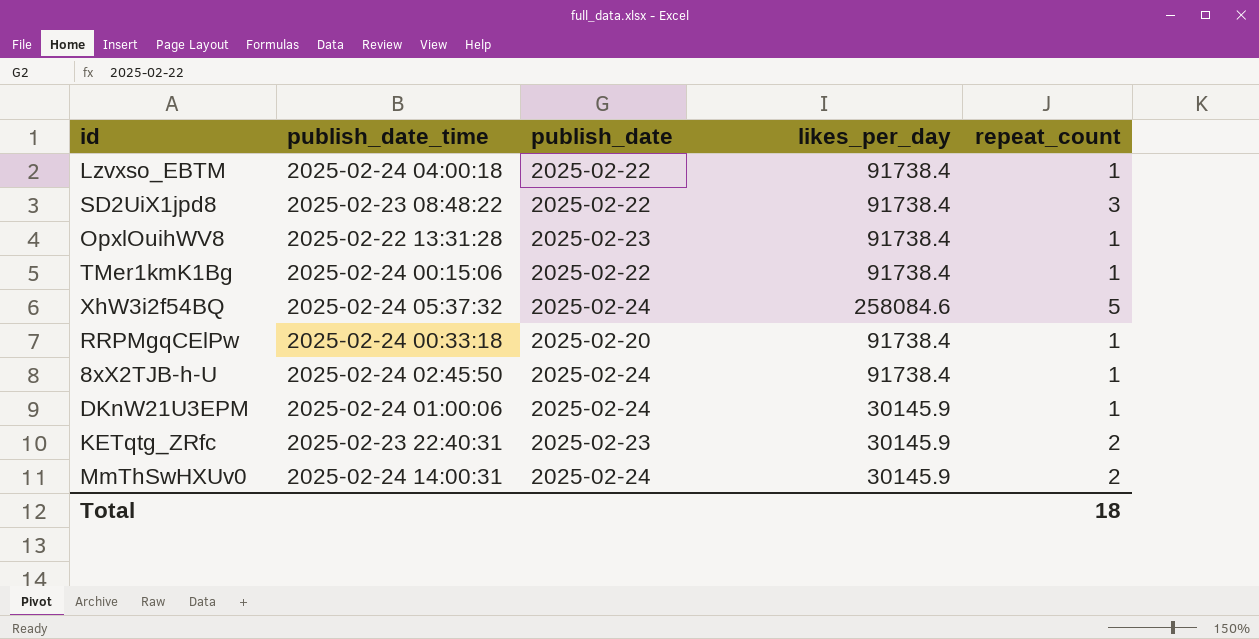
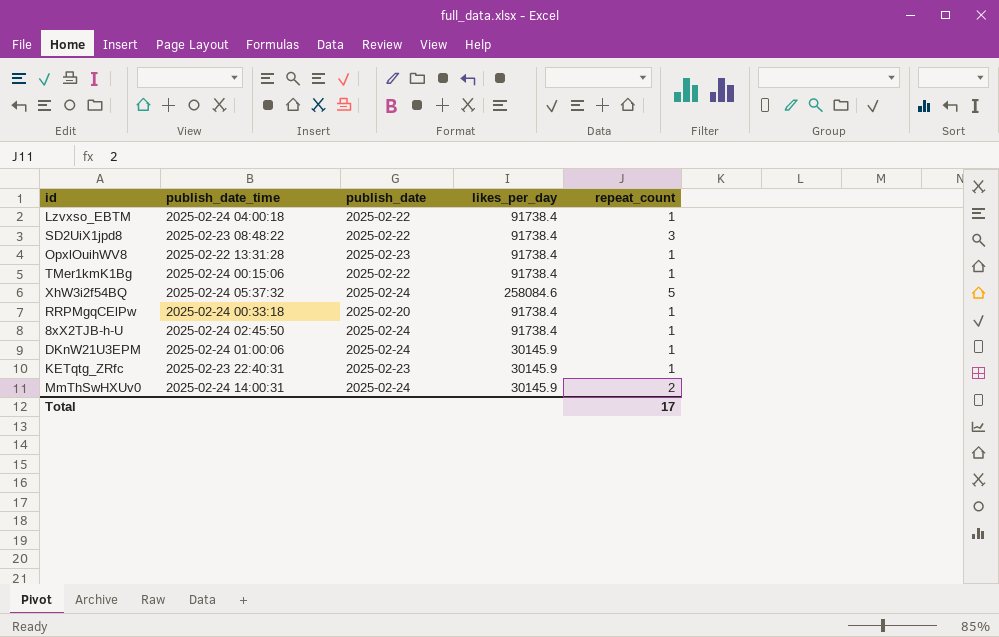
KETqtg_ZRfc | repeat_count: 2 -> 1
Total | repeat_count: 18 -> 17

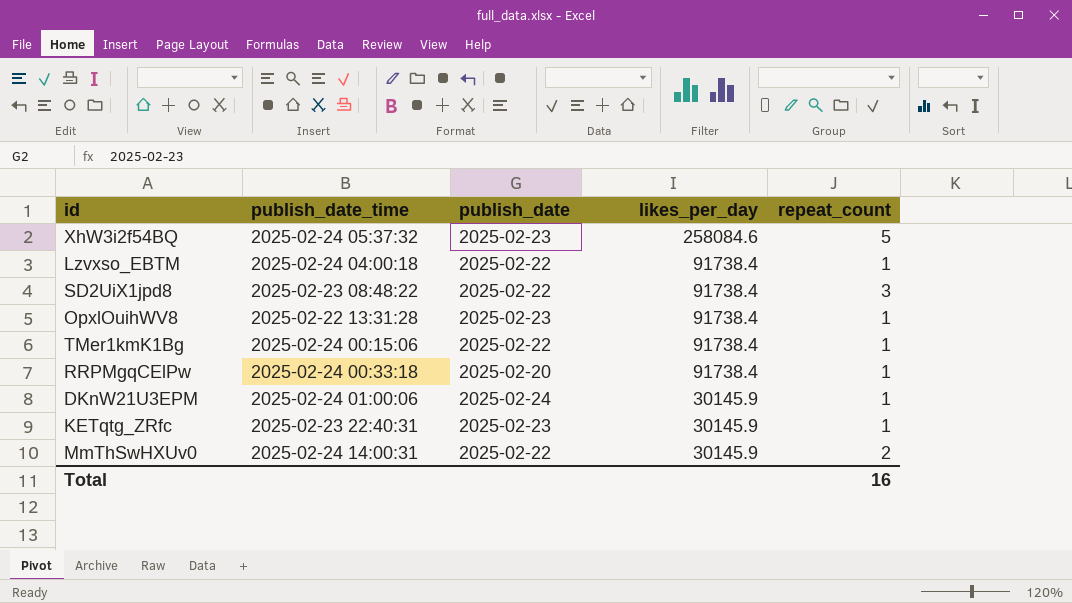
row order: none -> likes_per_day descending
row 8xX2TJB-h-U: 2025-02-24 02:45:50 | 2025-02-24 | 91738.4 | 1 -> none
XhW3i2f54BQ | publish_date: 2025-02-24 -> 2025-02-23
MmThSwHXUv0 | publish_date: 2025-02-24 -> 2025-02-22
Total | repeat_count: 17 -> 16

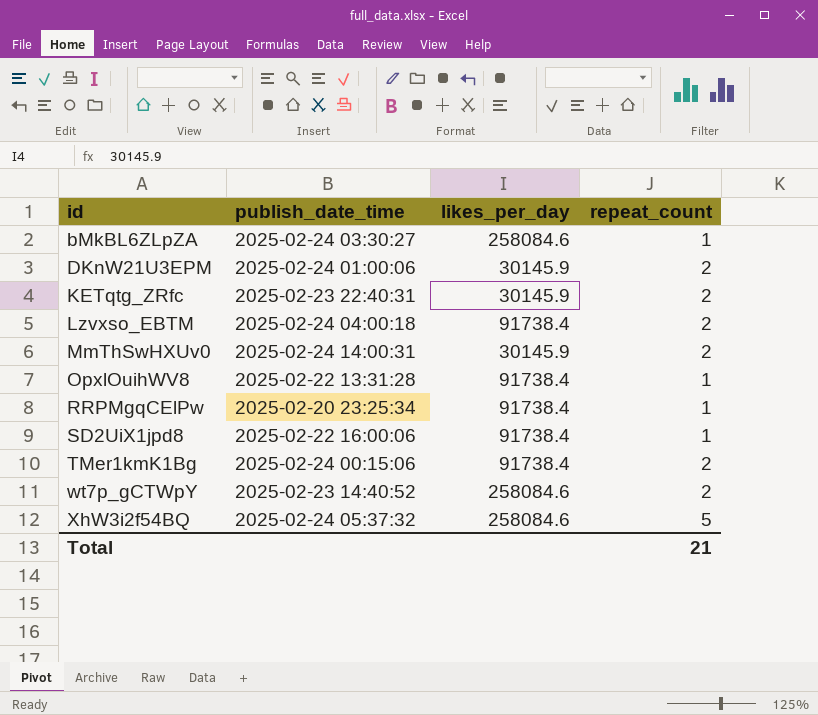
row order: likes_per_day descending -> id ascending
column publish_date | position: 3 -> none
row bMkBL6ZLpZA: none -> 2025-02-24 03:30:27 | 258084.6 | 1
DKnW21U3EPM | repeat_count: 1 -> 2
KETqtg_ZRfc | repeat_count: 1 -> 2
Lzvxso_EBTM | repeat_count: 1 -> 2
RRPMgqCElPw | publish_date_time: 2025-02-24 00:33:18 -> 2025-02-20 23:25:34
SD2UiX1jpd8 | publish_date_time: 2025-02-23 08:48:22 -> 2025-02-22 16:00:06
SD2UiX1jpd8 | repeat_count: 3 -> 1
TMer1kmK1Bg | repeat_count: 1 -> 2
row wt7p_gCTWpY: none -> 2025-02-23 14:40:52 | 258084.6 | 2
Total | repeat_count: 16 -> 21

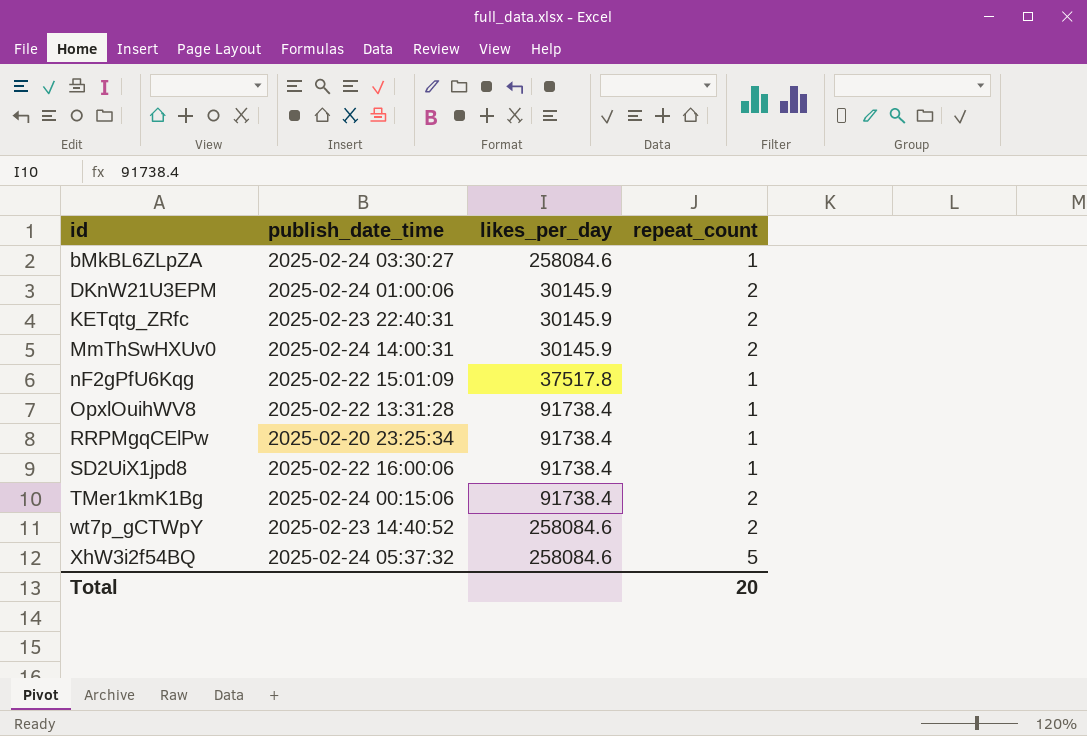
row Lzvxso_EBTM: 2025-02-24 04:00:18 | 91738.4 | 2 -> none
row nF2gPfU6Kqg: none -> 2025-02-22 15:01:09 | 37517.8 | 1
Total | repeat_count: 21 -> 20

